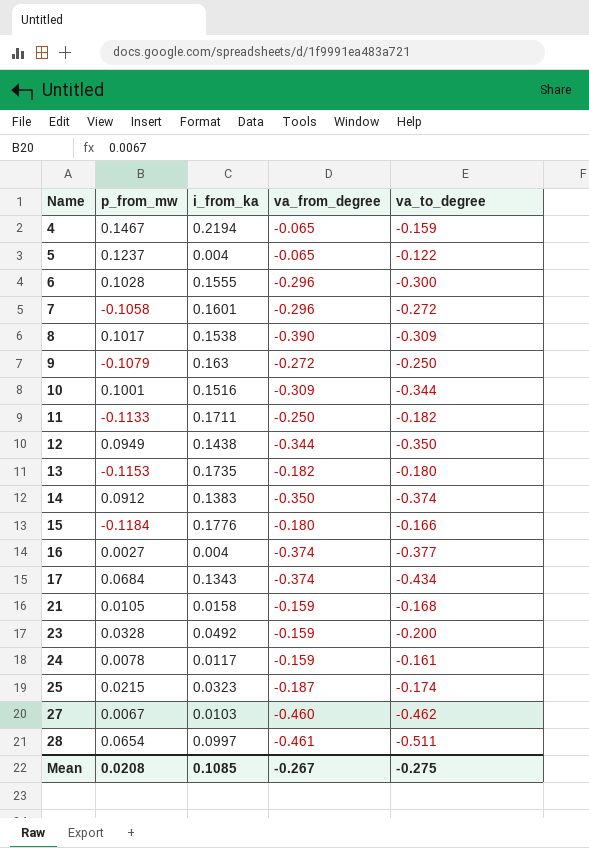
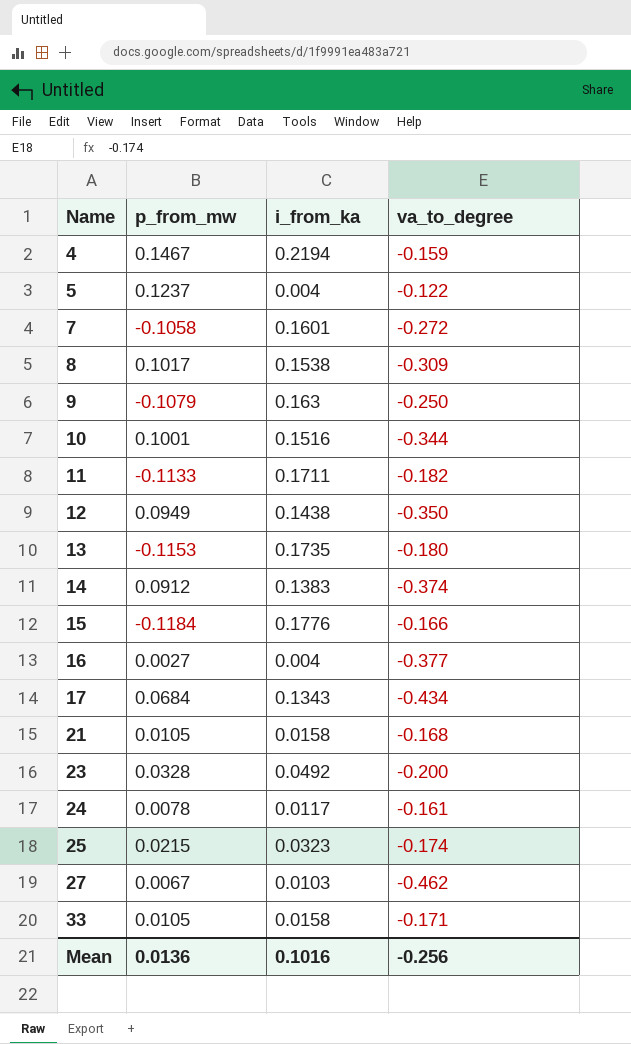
column va_from_degree | position: 4 -> none
row 6: 0.1028 | 0.1555 | -0.296 | -0.300 -> none
row 28: 0.0654 | 0.0997 | -0.461 | -0.511 -> none
row 33: none -> 0.0105 | 0.0158 | -0.171
Mean | p_from_mw: 0.0208 -> 0.0136
Mean | i_from_ka: 0.1085 -> 0.1016
Mean | va_to_degree: -0.275 -> -0.256

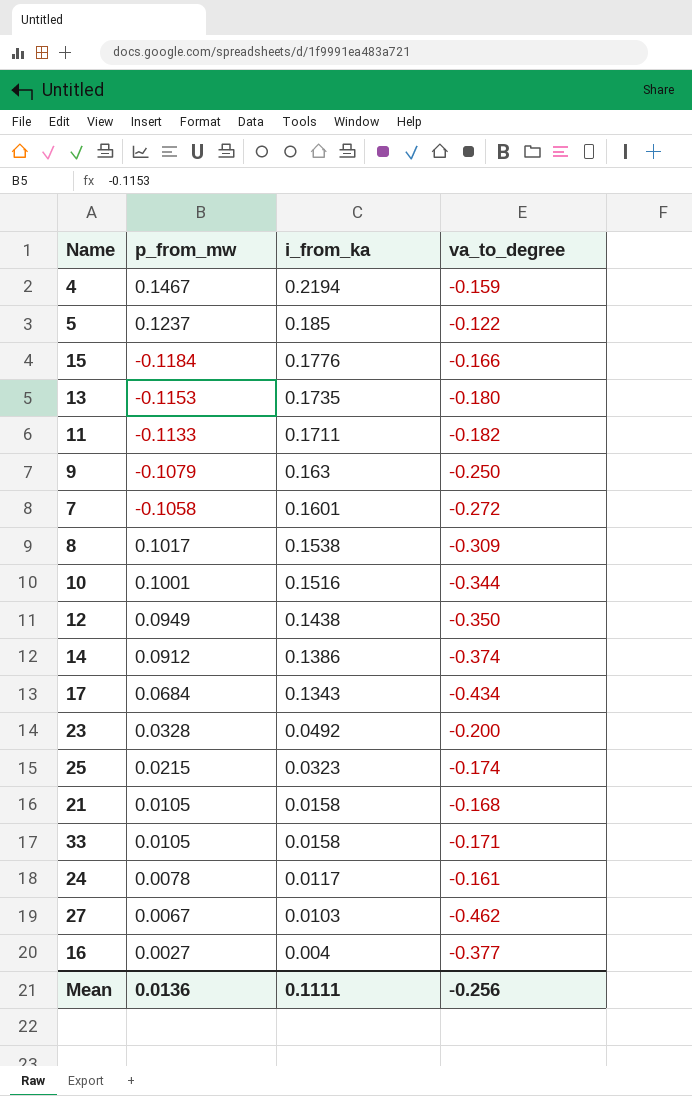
row order: Name ascending -> i_from_ka descending
5 | i_from_ka: 0.004 -> 0.185
14 | i_from_ka: 0.1383 -> 0.1386
Mean | i_from_ka: 0.1016 -> 0.1111

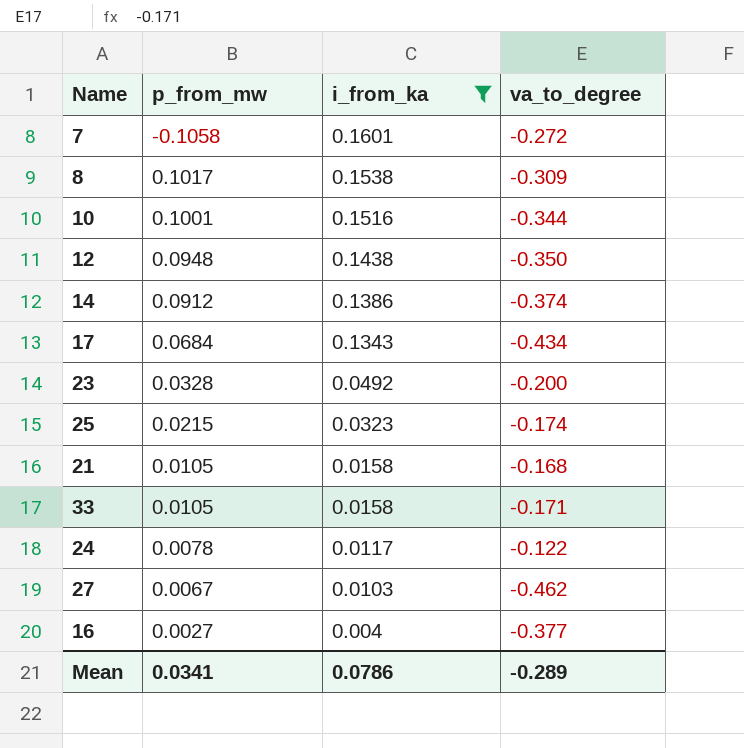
filter: none -> i_from_ka <= 0.1601
12 | p_from_mw: 0.0949 -> 0.0948
24 | va_to_degree: -0.161 -> -0.122
Mean | p_from_mw: 0.0136 -> 0.0341
Mean | i_from_ka: 0.1111 -> 0.0786
Mean | va_to_degree: -0.256 -> -0.289

